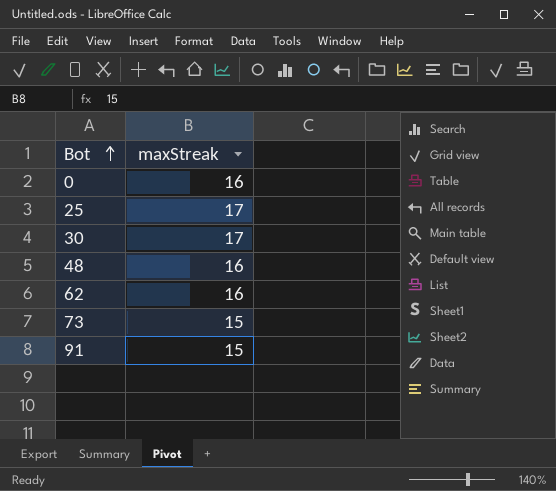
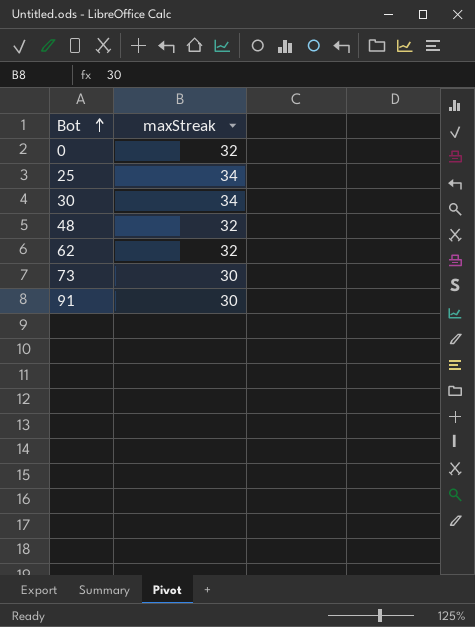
0 | maxStreak: 16 -> 32
25 | maxStreak: 17 -> 34
30 | maxStreak: 17 -> 34
48 | maxStreak: 16 -> 32
62 | maxStreak: 16 -> 32
73 | maxStreak: 15 -> 30
91 | maxStreak: 15 -> 30

